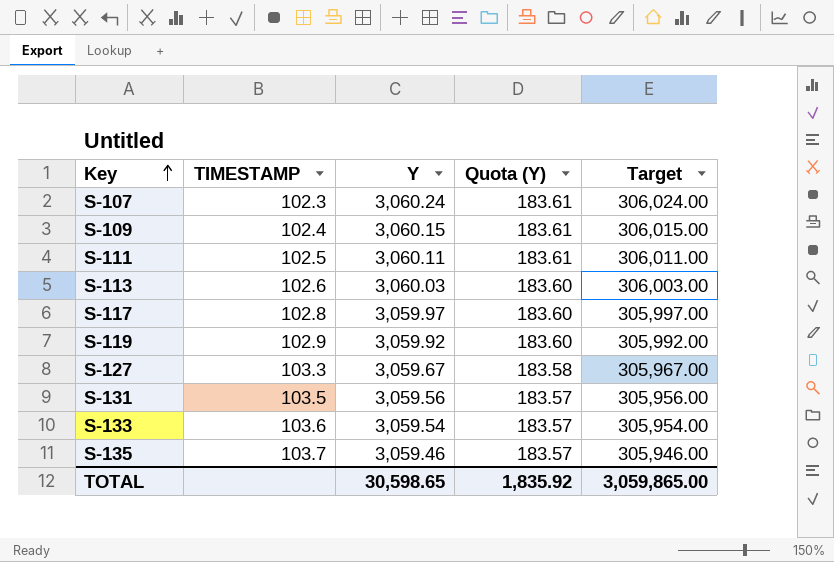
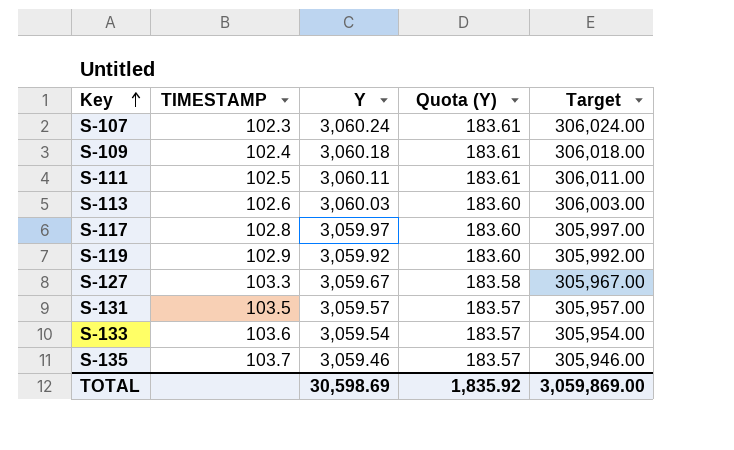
S-109 | Y: 3,060.15 -> 3,060.18
S-109 | Target: 306,015.00 -> 306,018.00
S-131 | Y: 3,059.56 -> 3,059.57
S-131 | Target: 305,956.00 -> 305,957.00
TOTAL | Y: 30,598.65 -> 30,598.69
TOTAL | Target: 3,059,865.00 -> 3,059,869.00

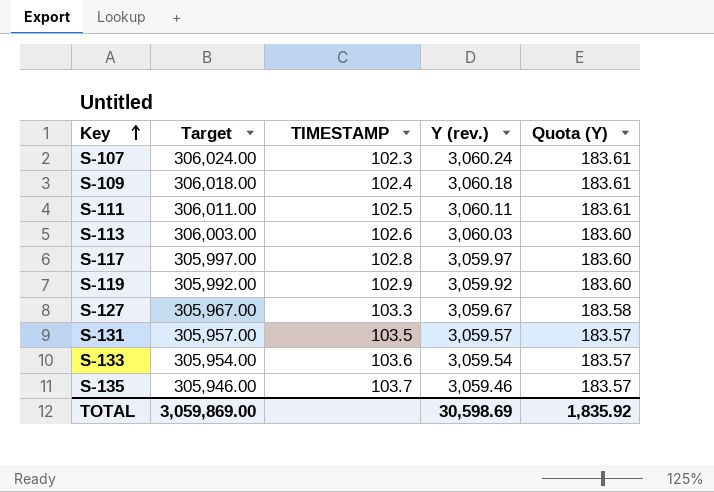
column Target | position: 5 -> 2
column name: Y -> Y (rev.)

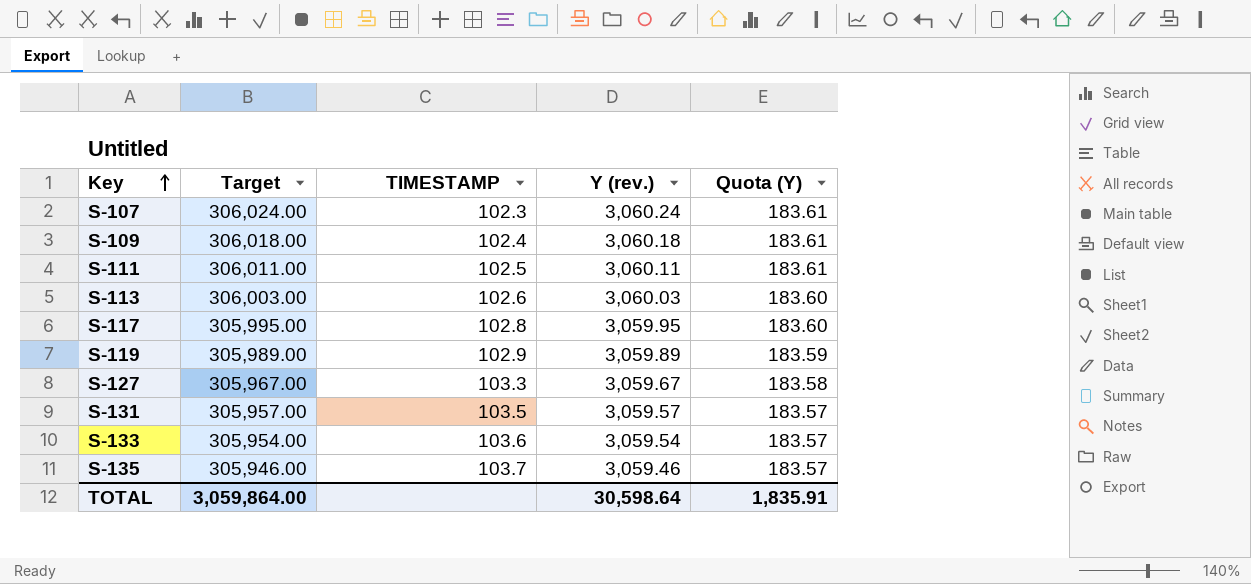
S-117 | Target: 305,997.00 -> 305,995.00
S-117 | Y (rev.): 3,059.97 -> 3,059.95
S-119 | Target: 305,992.00 -> 305,989.00
S-119 | Y (rev.): 3,059.92 -> 3,059.89
S-119 | Quota (Y): 183.60 -> 183.59
TOTAL | Target: 3,059,869.00 -> 3,059,864.00
TOTAL | Y (rev.): 30,598.69 -> 30,598.64
TOTAL | Quota (Y): 1,835.92 -> 1,835.91

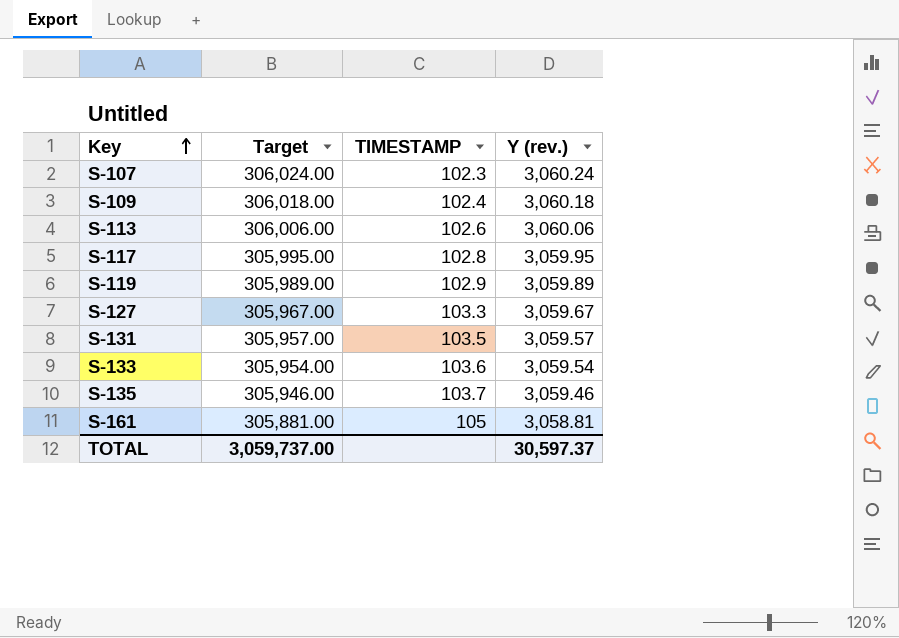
column Quota (Y) | formula: [Y (rev.)] * 0.06 -> none
row S-111: 306,011.00 | 102.5 | 3,060.11 | 183.61 -> none
S-113 | Target: 306,003.00 -> 306,006.00
S-113 | Y (rev.): 3,060.03 -> 3,060.06
row S-161: none -> 305,881.00 | 105 | 3,058.81
TOTAL | Target: 3,059,864.00 -> 3,059,737.00
TOTAL | Y (rev.): 30,598.64 -> 30,597.37

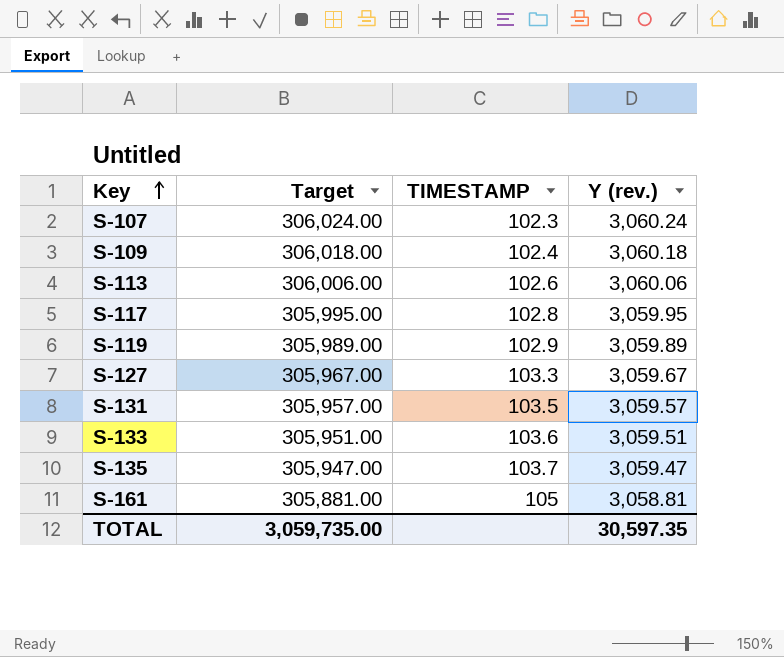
S-133 | Target: 305,954.00 -> 305,951.00
S-133 | Y (rev.): 3,059.54 -> 3,059.51
S-135 | Target: 305,946.00 -> 305,947.00
S-135 | Y (rev.): 3,059.46 -> 3,059.47
TOTAL | Target: 3,059,737.00 -> 3,059,735.00
TOTAL | Y (rev.): 30,597.37 -> 30,597.35

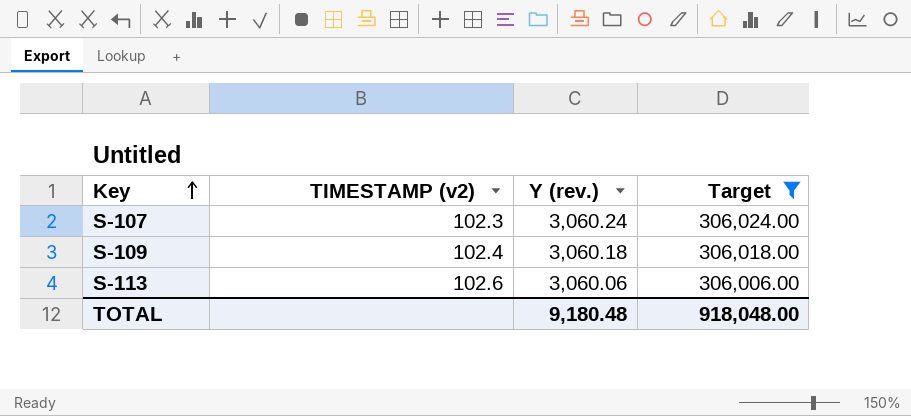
filter: none -> Target >= 306,006.00
column name: TIMESTAMP -> TIMESTAMP (v2)
column Target | position: 2 -> 4
TOTAL | Y (rev.): 30,597.35 -> 9,180.48
TOTAL | Target: 3,059,735.00 -> 918,048.00

